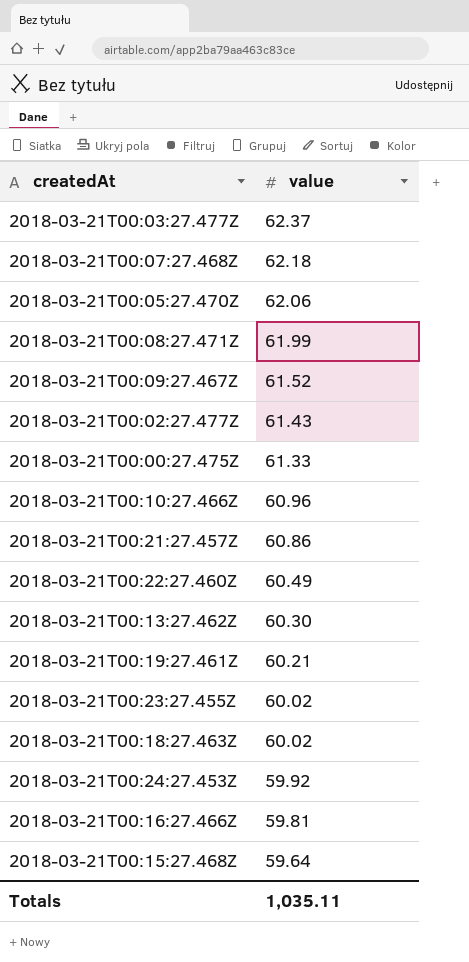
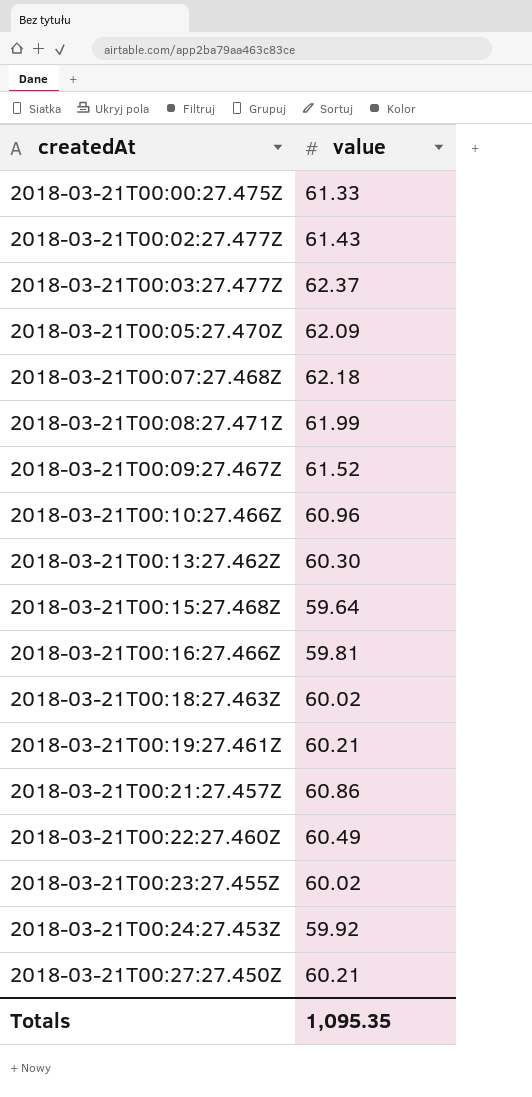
row order: value descending -> createdAt ascending
2018-03-21T00:05:27.470Z | value: 62.06 -> 62.09
row 2018-03-21T00:27:27.450Z: none -> 60.21
Totals | value: 1,035.11 -> 1,095.35

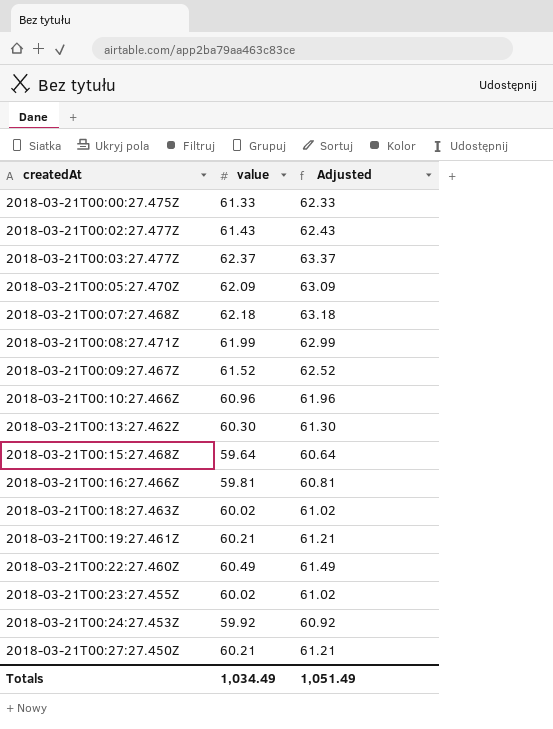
column Adjusted | formula: none -> [value] + 1
row 2018-03-21T00:21:27.457Z: 60.86 -> none
Totals | value: 1,095.35 -> 1,034.49

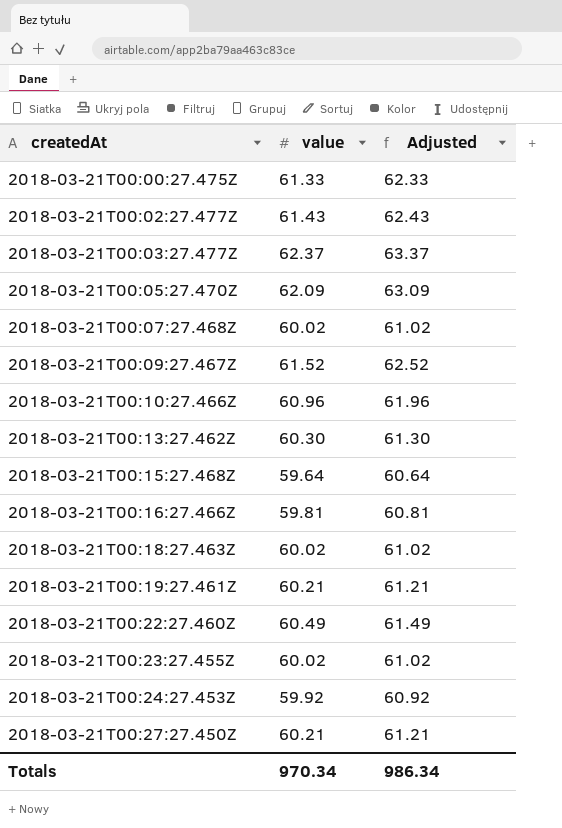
row 2018-03-21T00:08:27.471Z: 61.99 | 62.99 -> none
2018-03-21T00:07:27.468Z | value: 62.18 -> 60.02
2018-03-21T00:07:27.468Z | Adjusted: 63.18 -> 61.02
Totals | value: 1,034.49 -> 970.34
Totals | Adjusted: 1,051.49 -> 986.34

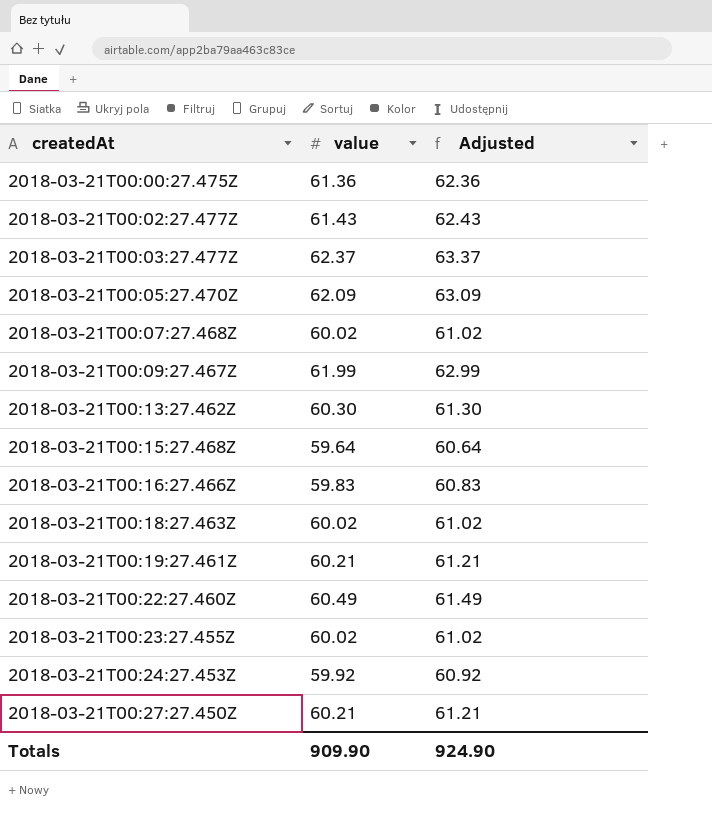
row 2018-03-21T00:10:27.466Z: 60.96 | 61.96 -> none
2018-03-21T00:00:27.475Z | value: 61.33 -> 61.36
2018-03-21T00:00:27.475Z | Adjusted: 62.33 -> 62.36
2018-03-21T00:09:27.467Z | value: 61.52 -> 61.99
2018-03-21T00:09:27.467Z | Adjusted: 62.52 -> 62.99
2018-03-21T00:16:27.466Z | value: 59.81 -> 59.83
2018-03-21T00:16:27.466Z | Adjusted: 60.81 -> 60.83
Totals | value: 970.34 -> 909.90
Totals | Adjusted: 986.34 -> 924.90

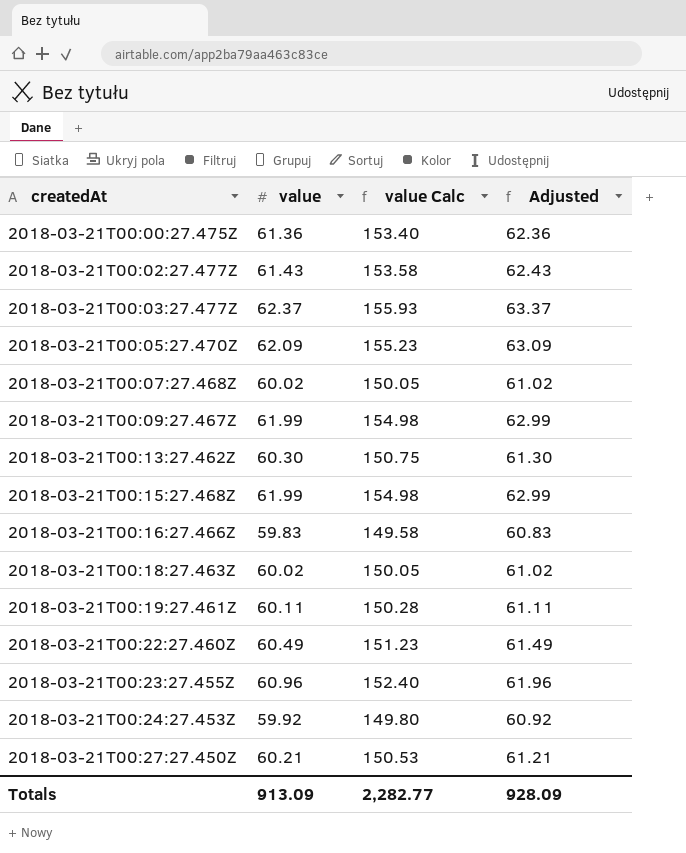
column value Calc | formula: none -> [value] * 2.5
2018-03-21T00:15:27.468Z | value: 59.64 -> 61.99
2018-03-21T00:15:27.468Z | Adjusted: 60.64 -> 62.99
2018-03-21T00:19:27.461Z | value: 60.21 -> 60.11
2018-03-21T00:19:27.461Z | Adjusted: 61.21 -> 61.11
2018-03-21T00:23:27.455Z | value: 60.02 -> 60.96
2018-03-21T00:23:27.455Z | Adjusted: 61.02 -> 61.96
Totals | value: 909.90 -> 913.09
Totals | Adjusted: 924.90 -> 928.09

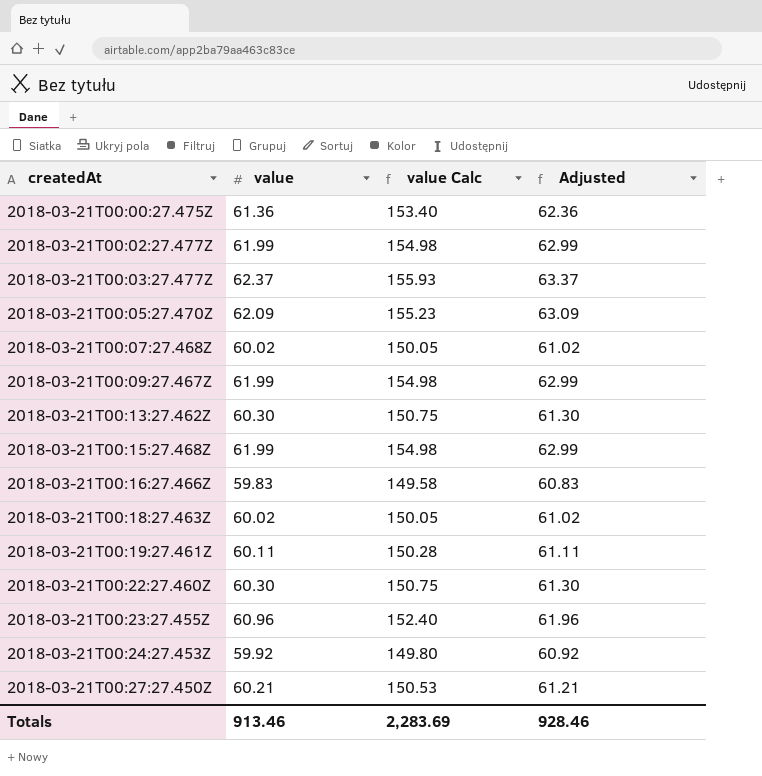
2018-03-21T00:02:27.477Z | value: 61.43 -> 61.99
2018-03-21T00:02:27.477Z | value Calc: 153.58 -> 154.98
2018-03-21T00:02:27.477Z | Adjusted: 62.43 -> 62.99
2018-03-21T00:22:27.460Z | value: 60.49 -> 60.30
2018-03-21T00:22:27.460Z | value Calc: 151.23 -> 150.75
2018-03-21T00:22:27.460Z | Adjusted: 61.49 -> 61.30
Totals | value: 913.09 -> 913.46
Totals | value Calc: 2,282.77 -> 2,283.69
Totals | Adjusted: 928.09 -> 928.46

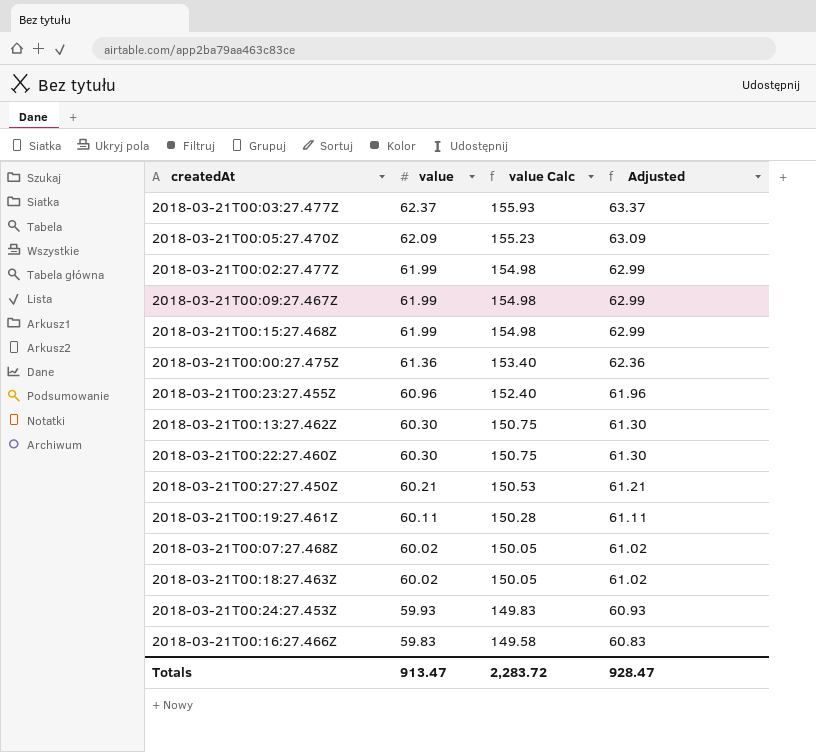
row order: createdAt ascending -> value descending
2018-03-21T00:24:27.453Z | value: 59.92 -> 59.93
2018-03-21T00:24:27.453Z | value Calc: 149.80 -> 149.83
2018-03-21T00:24:27.453Z | Adjusted: 60.92 -> 60.93
Totals | value: 913.46 -> 913.47
Totals | value Calc: 2,283.69 -> 2,283.72
Totals | Adjusted: 928.46 -> 928.47

